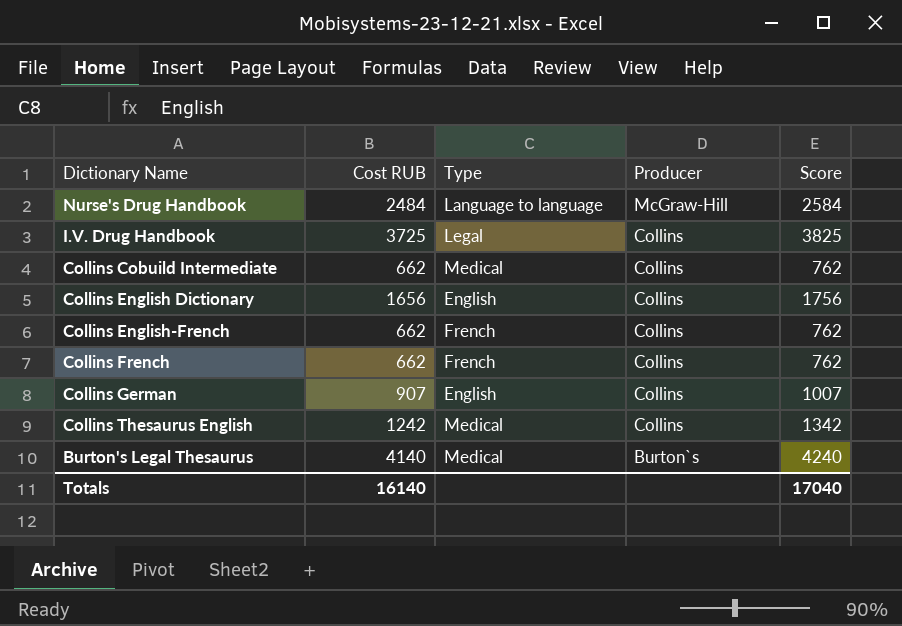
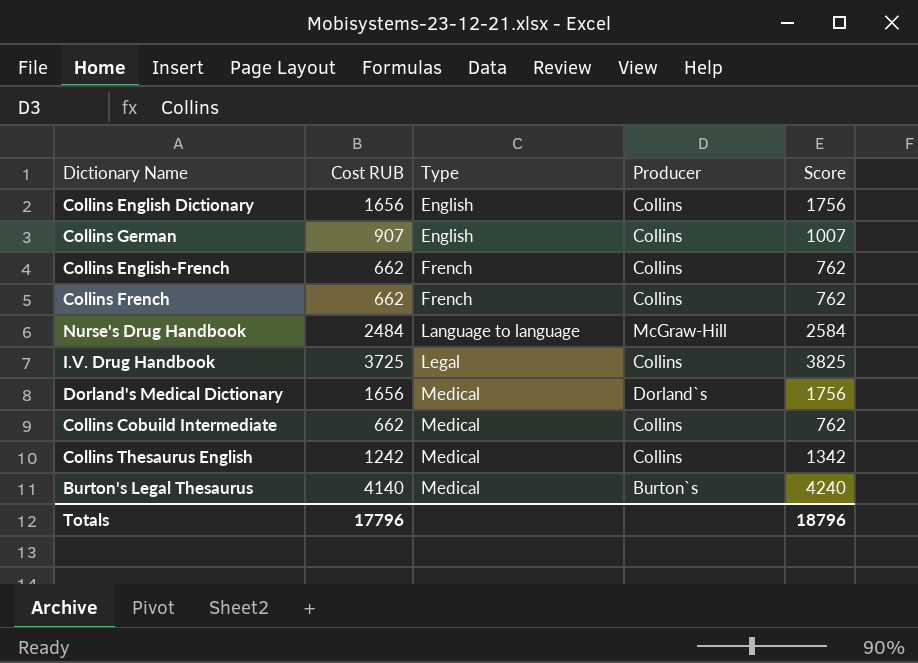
row order: Producer descending -> Type ascending
row Dorland's Medical Dictionary: none -> 1656 | Medical | Dorland`s | 1756
Totals | Cost RUB: 16140 -> 17796
Totals | Score: 17040 -> 18796

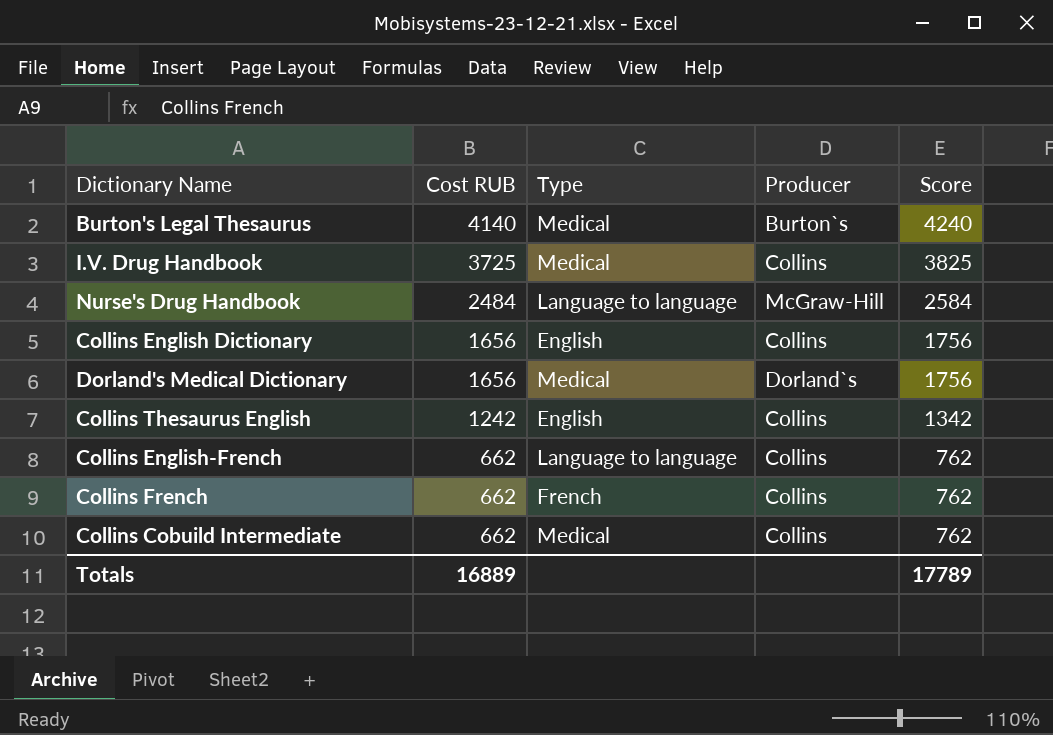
row order: Type ascending -> Cost RUB descending
row Collins German: 907 | English | Collins | 1007 -> none
I.V. Drug Handbook | Type: Legal -> Medical
Collins Thesaurus English | Type: Medical -> English
Collins English-French | Type: French -> Language to language
Totals | Cost RUB: 17796 -> 16889
Totals | Score: 18796 -> 17789

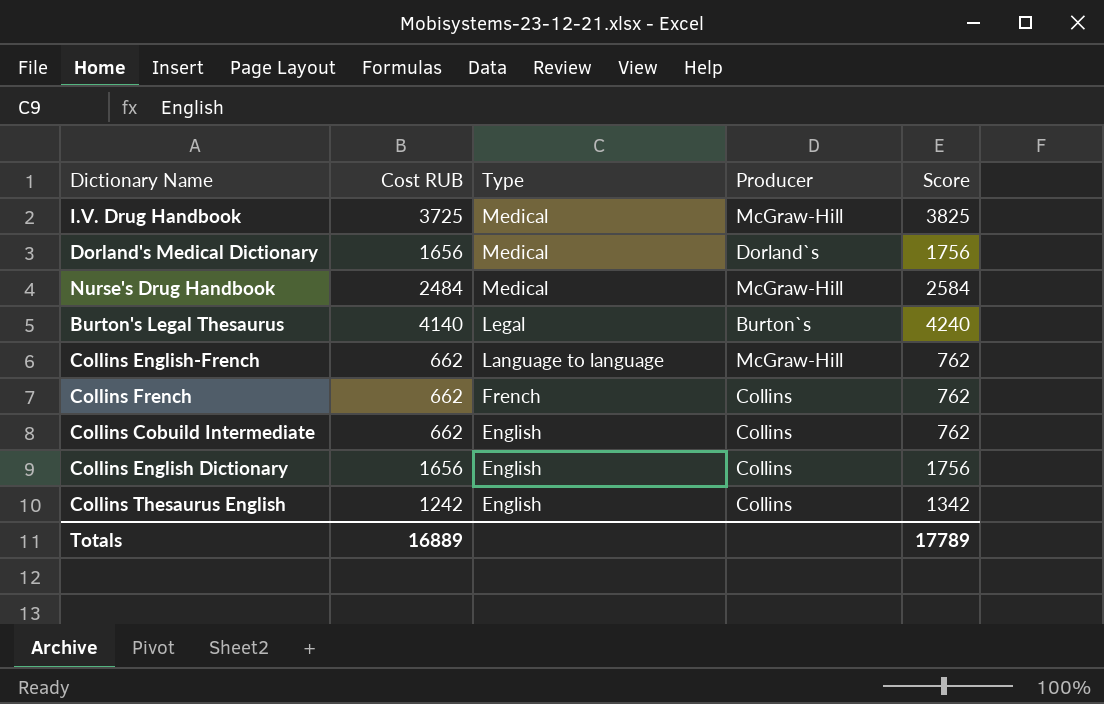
row order: Cost RUB descending -> Type descending
I.V. Drug Handbook | Producer: Collins -> McGraw-Hill
Nurse's Drug Handbook | Type: Language to language -> Medical
Burton's Legal Thesaurus | Type: Medical -> Legal
Collins English-French | Producer: Collins -> McGraw-Hill
Collins Cobuild Intermediate | Type: Medical -> English

